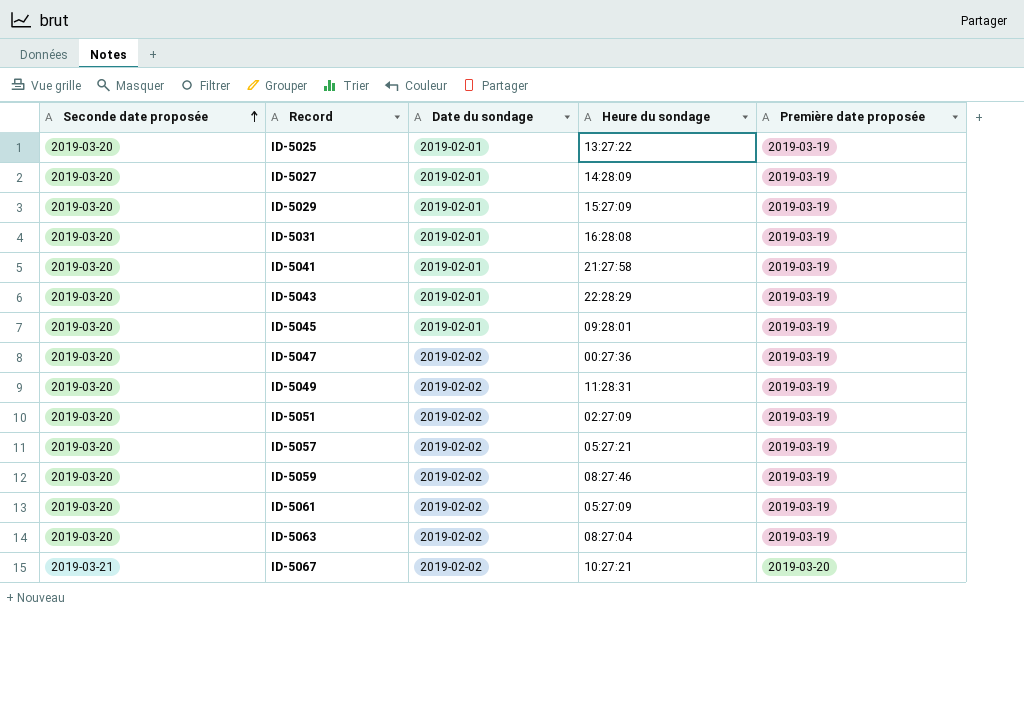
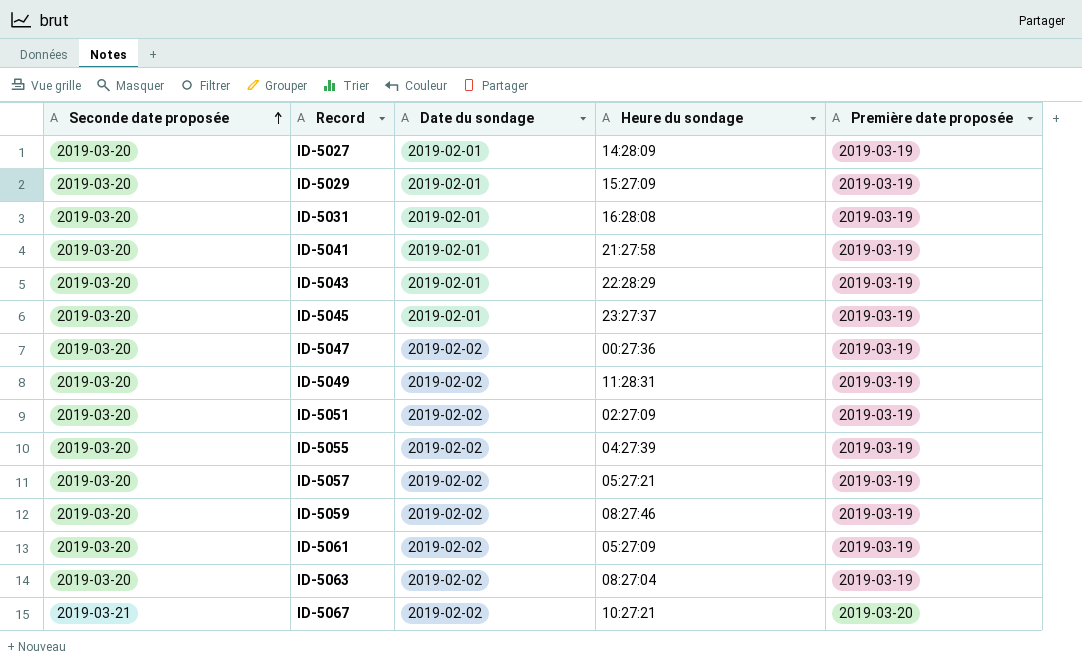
row ID-5025: 2019-03-20 | 2019-02-01 | 13:27:22 | 2019-03-19 -> none
ID-5045 | Heure du sondage: 09:28:01 -> 23:27:37
row ID-5055: none -> 2019-03-20 | 2019-02-02 | 04:27:39 | 2019-03-19

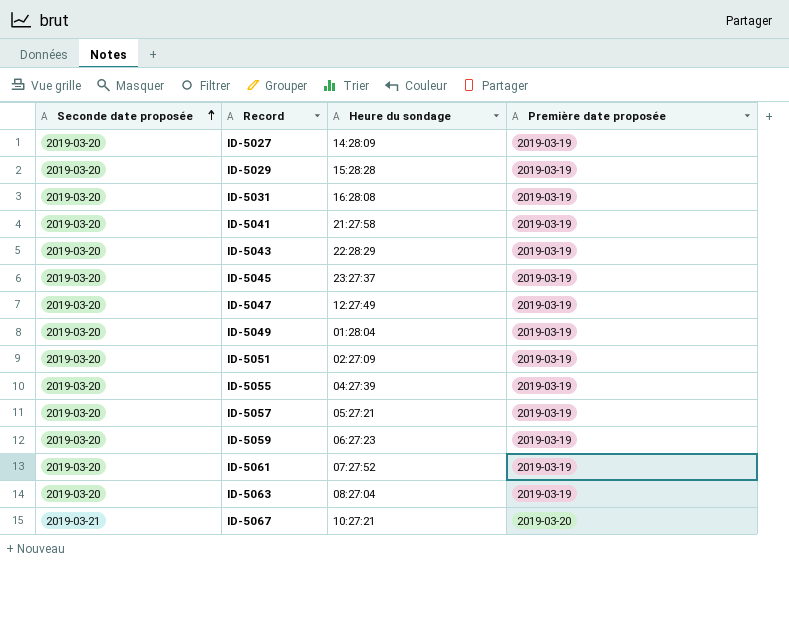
column Date du sondage | position: 3 -> none
ID-5029 | Heure du sondage: 15:27:09 -> 15:28:28
ID-5047 | Heure du sondage: 00:27:36 -> 12:27:49
ID-5049 | Heure du sondage: 11:28:31 -> 01:28:04
ID-5059 | Heure du sondage: 08:27:46 -> 06:27:23
ID-5061 | Heure du sondage: 05:27:09 -> 07:27:52

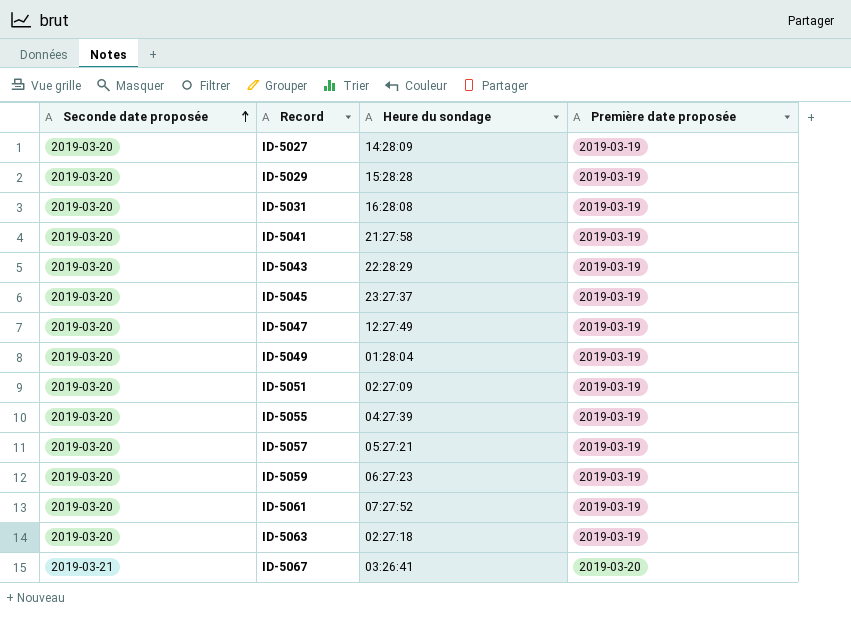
ID-5063 | Heure du sondage: 08:27:04 -> 02:27:18
ID-5067 | Heure du sondage: 10:27:21 -> 03:26:41

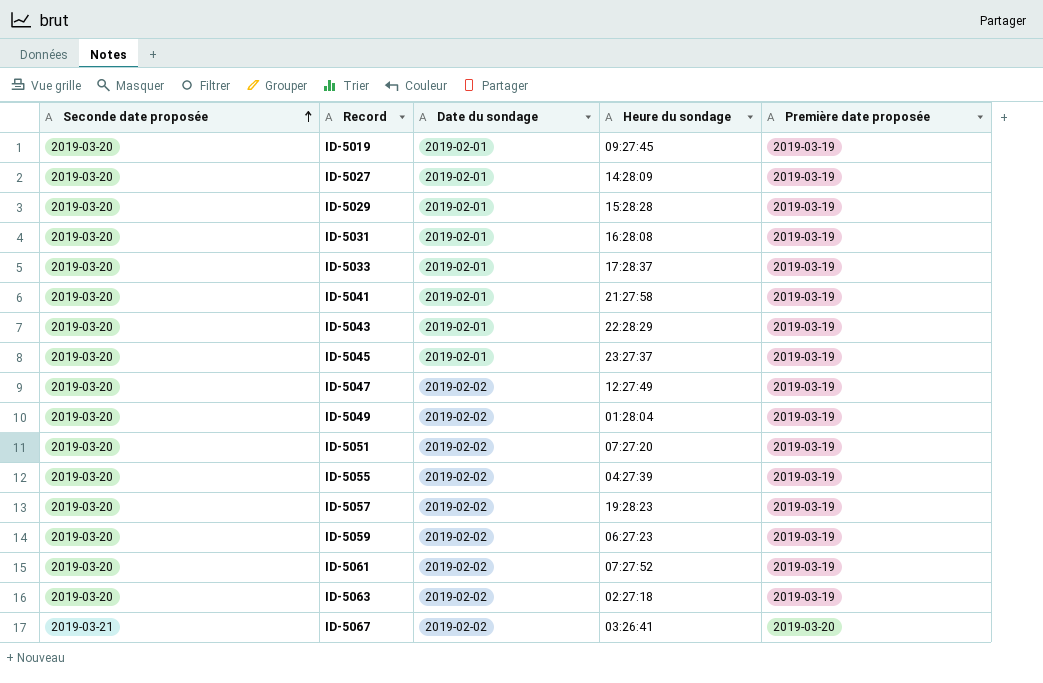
column Date du sondage | position: none -> 3
row ID-5019: none -> 2019-03-20 | 2019-02-01 | 09:27:45 | 2019-03-19
row ID-5033: none -> 2019-03-20 | 2019-02-01 | 17:28:37 | 2019-03-19
ID-5051 | Heure du sondage: 02:27:09 -> 07:27:20
ID-5057 | Heure du sondage: 05:27:21 -> 19:28:23

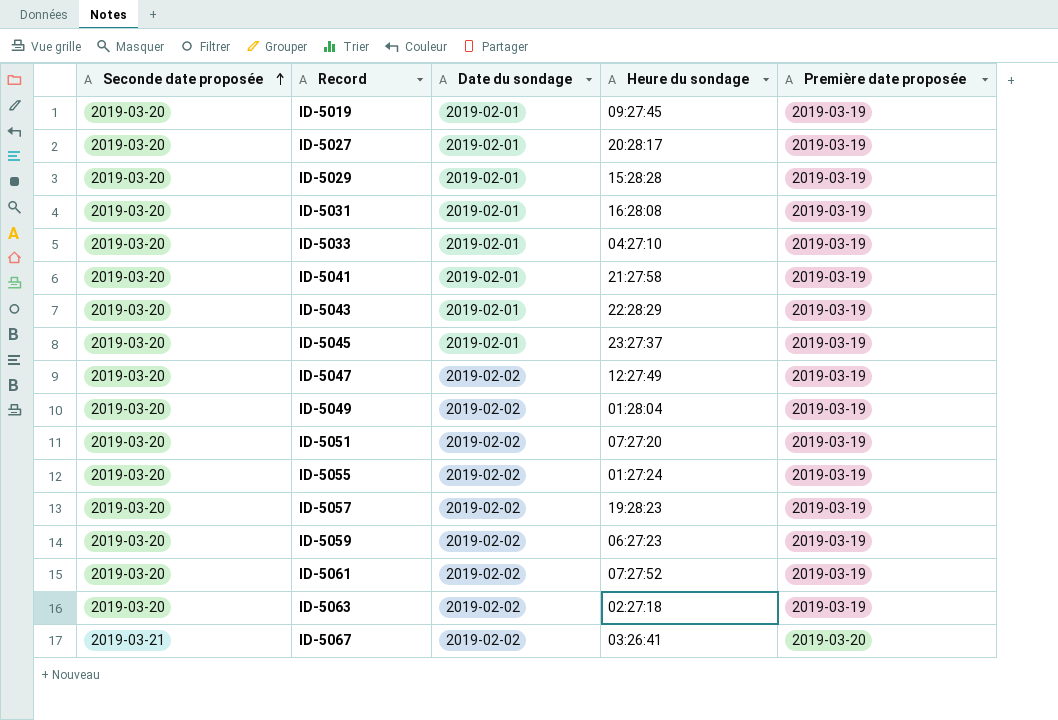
ID-5027 | Heure du sondage: 14:28:09 -> 20:28:17
ID-5033 | Heure du sondage: 17:28:37 -> 04:27:10
ID-5055 | Heure du sondage: 04:27:39 -> 01:27:24

